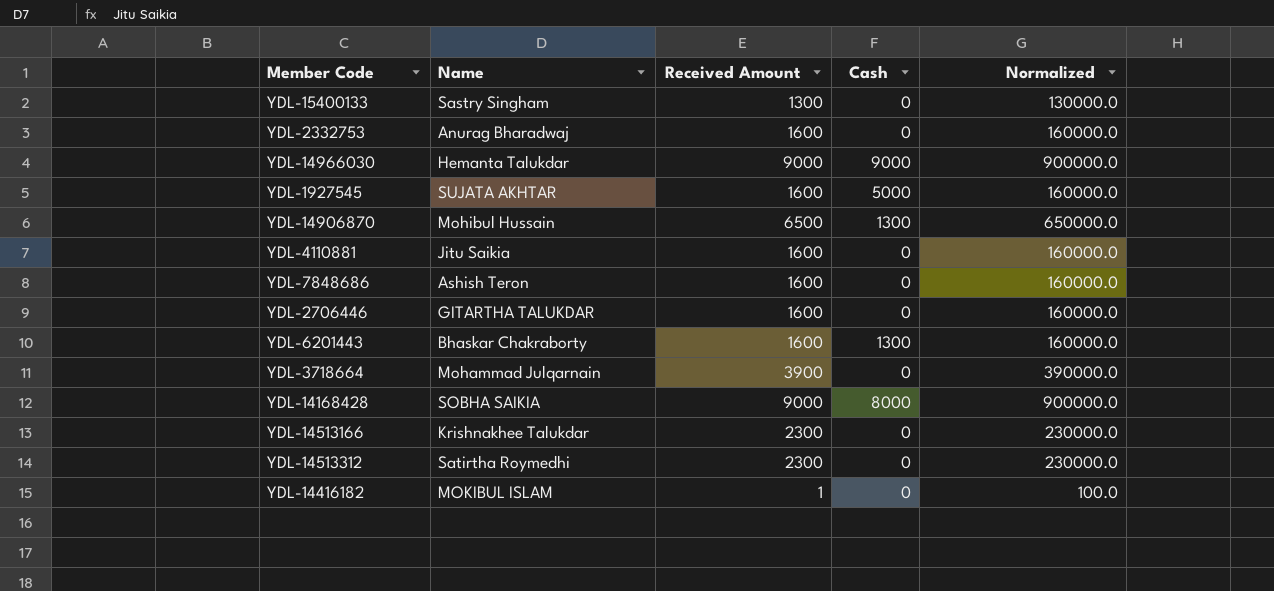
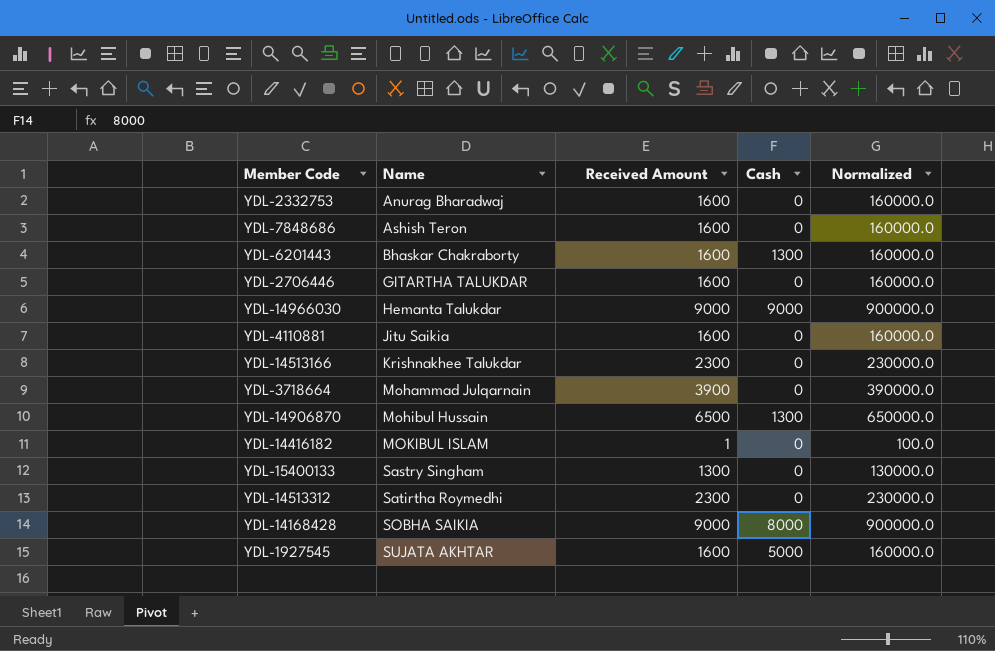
row order: none -> Name ascending

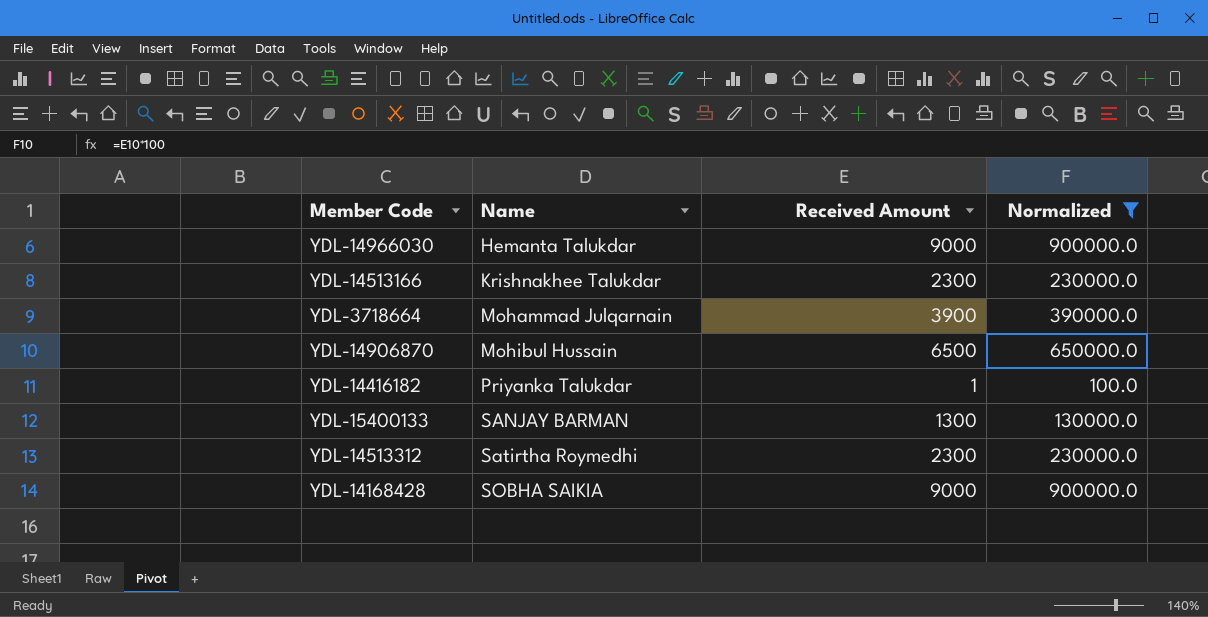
filter: none -> Normalized != 160000.0
column Cash | position: 4 -> none
YDL-14416182 | Name: MOKIBUL ISLAM -> Priyanka Talukdar
YDL-15400133 | Name: Sastry Singham -> SANJAY BARMAN

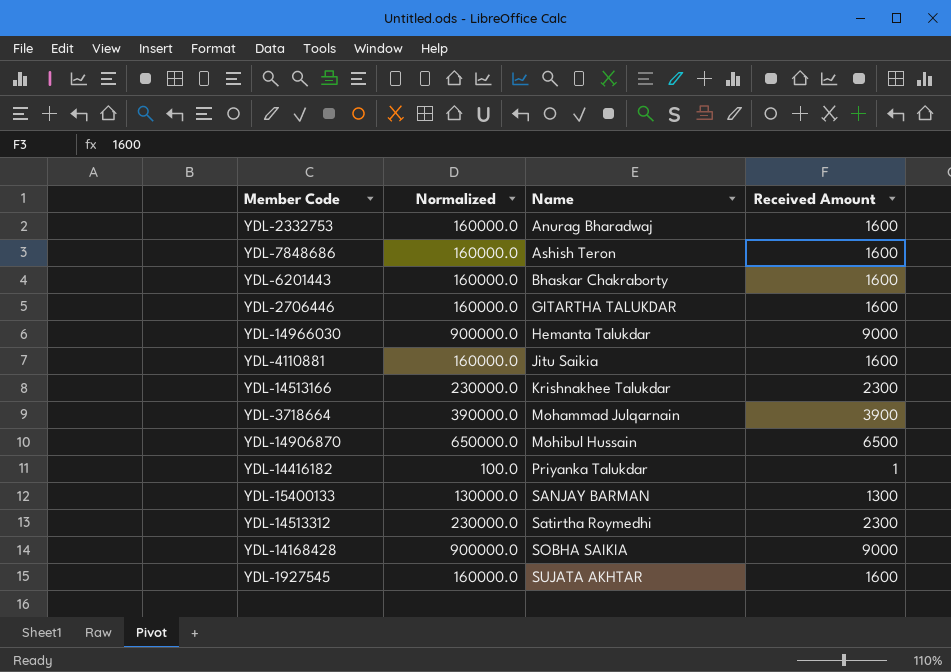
filter: Normalized != 160000.0 -> none
column Normalized | position: 4 -> 2

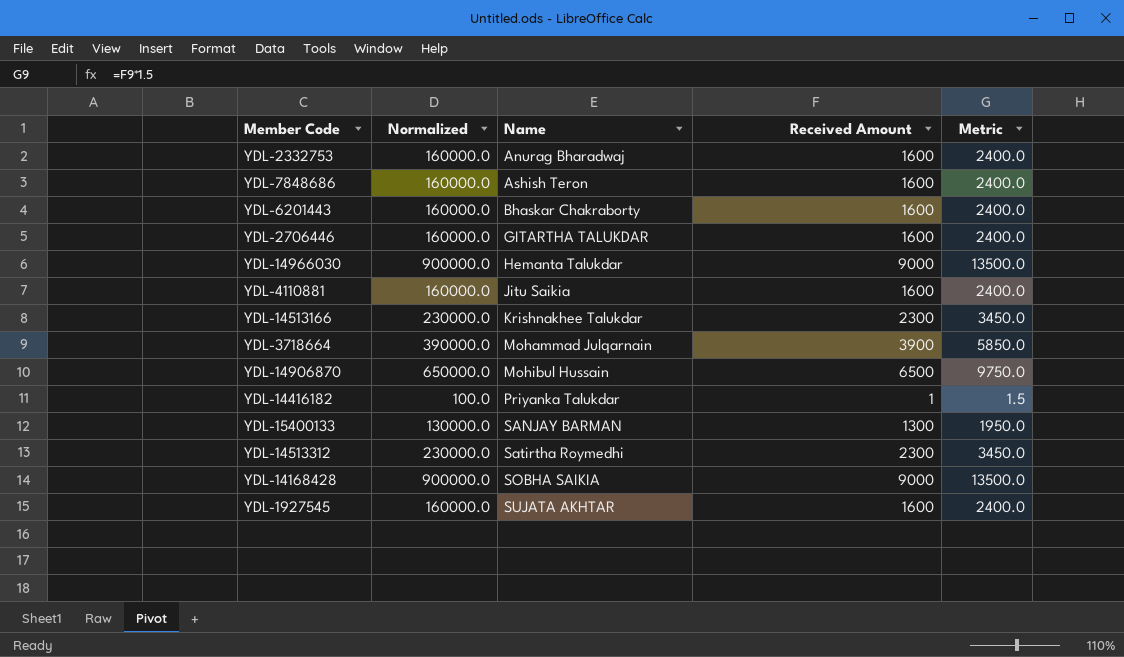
column Metric | formula: none -> [Received Amount] * 1.5

